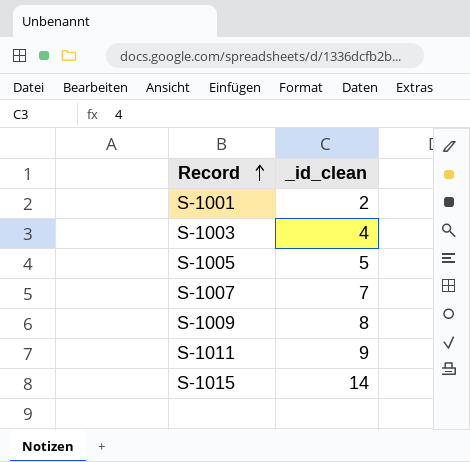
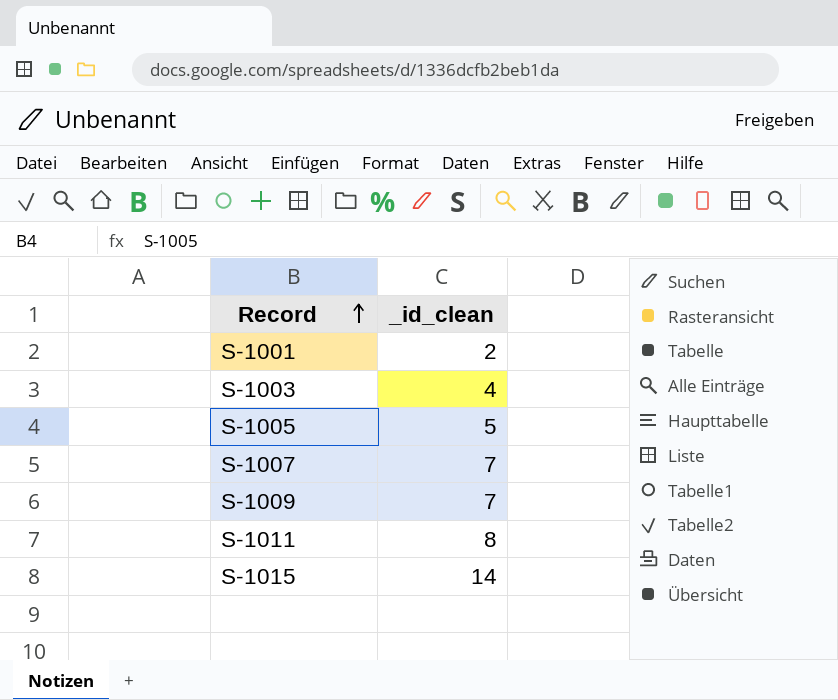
S-1009 | _id_clean: 8 -> 7
S-1011 | _id_clean: 9 -> 8

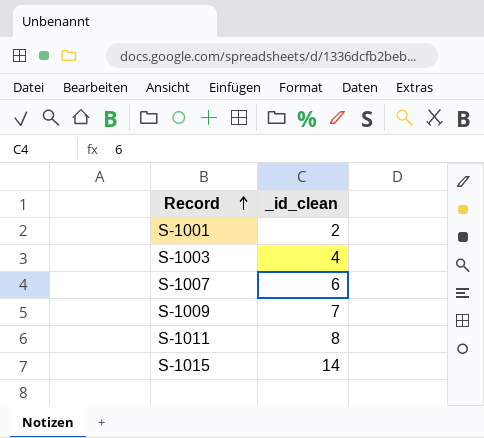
row S-1005: 5 -> none
S-1007 | _id_clean: 7 -> 6

